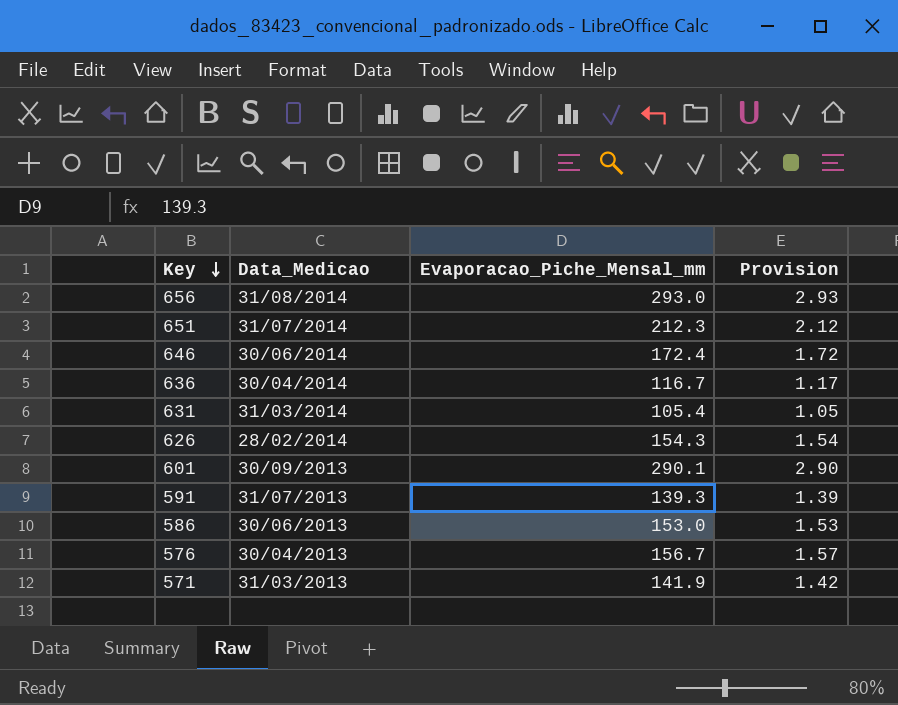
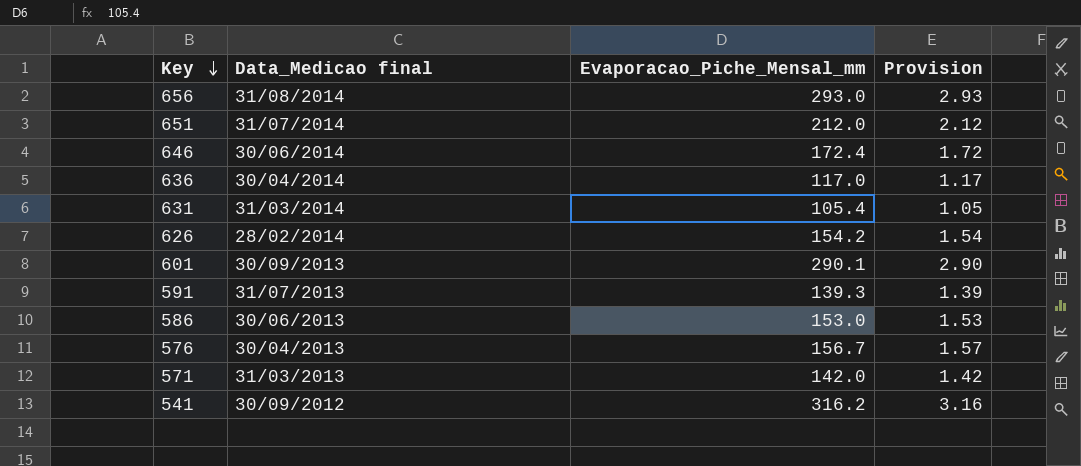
column name: Data_Medicao -> Data_Medicao final
651 | Evaporacao_Piche_Mensal_mm: 212.3 -> 212.0
636 | Evaporacao_Piche_Mensal_mm: 116.7 -> 117.0
626 | Evaporacao_Piche_Mensal_mm: 154.3 -> 154.2
571 | Evaporacao_Piche_Mensal_mm: 141.9 -> 142.0
row 541: none -> 30/09/2012 | 316.2 | 3.16

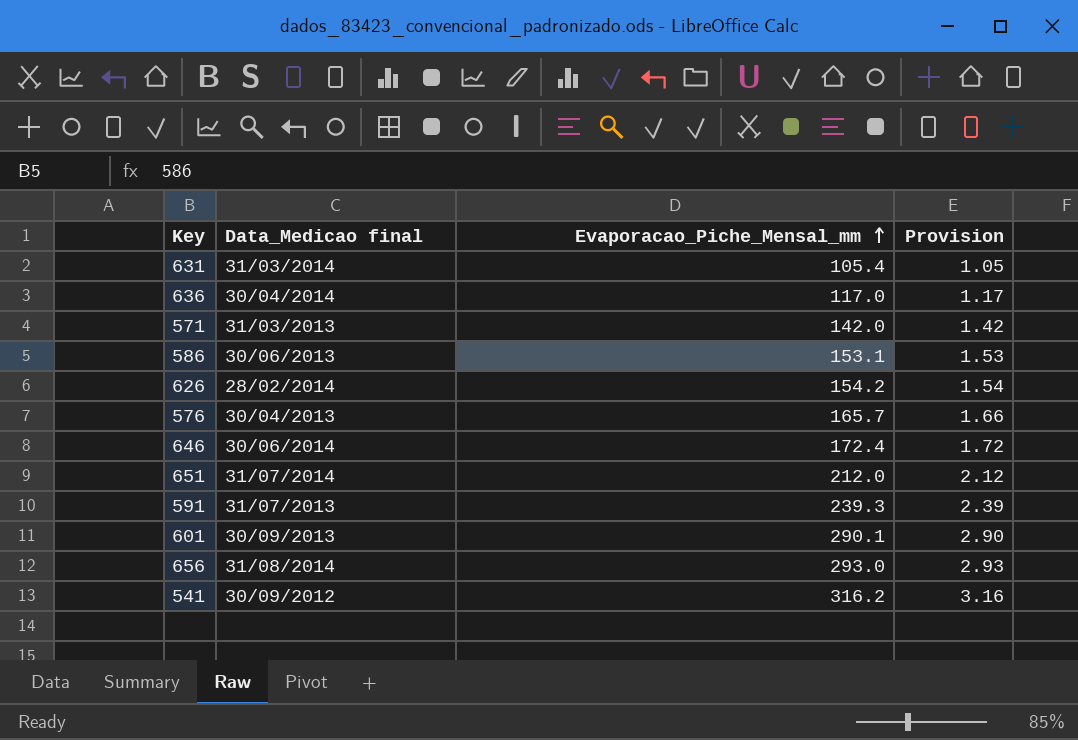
row order: Key descending -> Evaporacao_Piche_Mensal_mm ascending
586 | Evaporacao_Piche_Mensal_mm: 153.0 -> 153.1
576 | Evaporacao_Piche_Mensal_mm: 156.7 -> 165.7
576 | Provision: 1.57 -> 1.66
591 | Evaporacao_Piche_Mensal_mm: 139.3 -> 239.3
591 | Provision: 1.39 -> 2.39

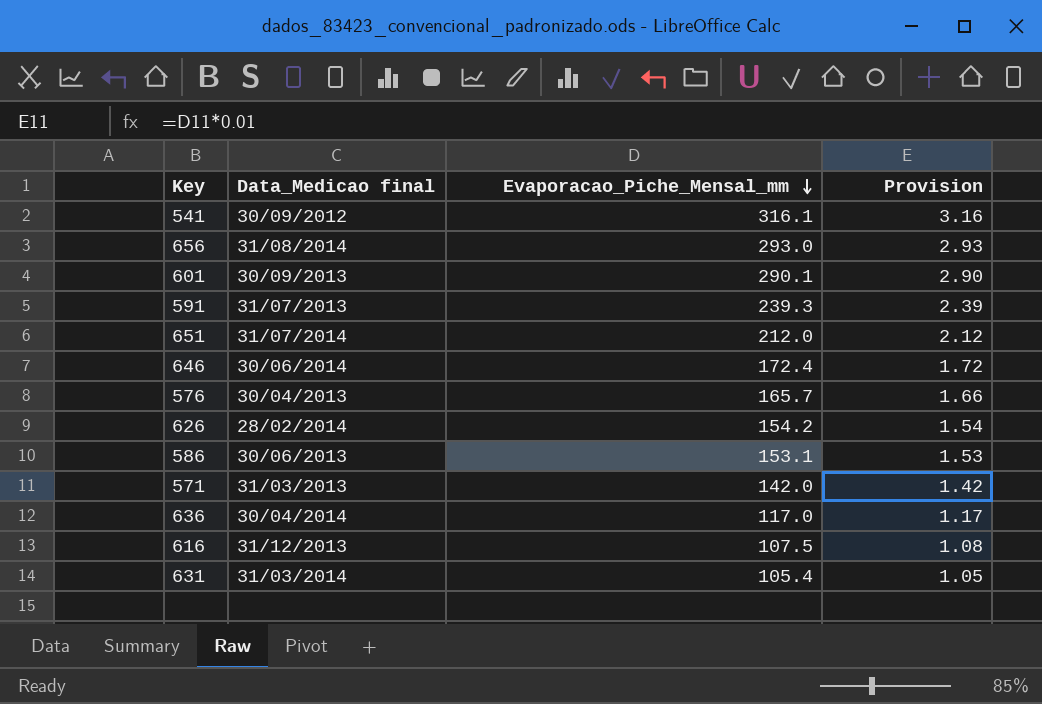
row order: Evaporacao_Piche_Mensal_mm ascending -> Evaporacao_Piche_Mensal_mm descending
541 | Evaporacao_Piche_Mensal_mm: 316.2 -> 316.1
row 616: none -> 31/12/2013 | 107.5 | 1.08

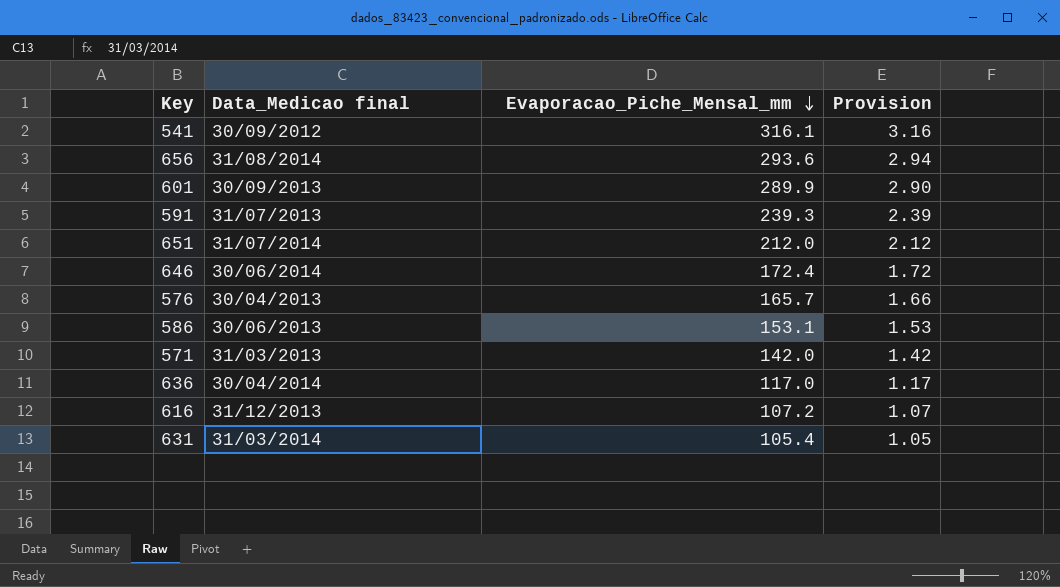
row 626: 28/02/2014 | 154.2 | 1.54 -> none
656 | Evaporacao_Piche_Mensal_mm: 293.0 -> 293.6
656 | Provision: 2.93 -> 2.94
601 | Evaporacao_Piche_Mensal_mm: 290.1 -> 289.9
616 | Evaporacao_Piche_Mensal_mm: 107.5 -> 107.2
616 | Provision: 1.08 -> 1.07

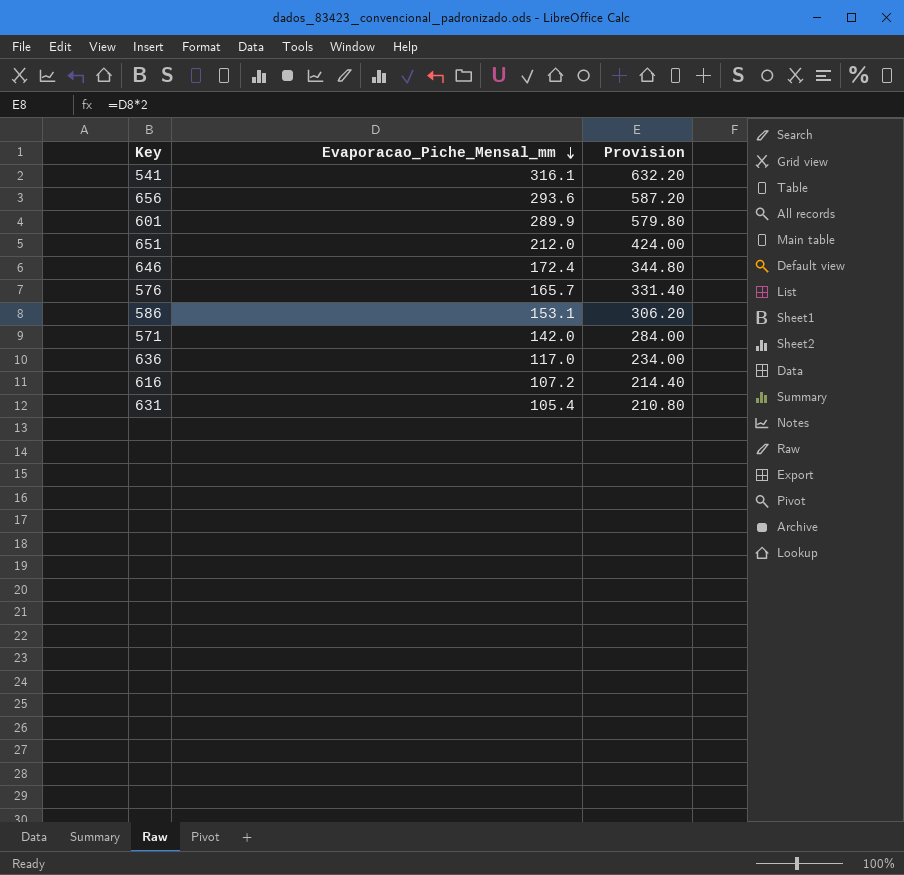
column Data_Medicao final | position: 2 -> none
column Provision | formula: [Evaporacao_Piche_Mensal_mm] * 0.01 -> [Evaporacao_Piche_Mensal_mm] * 2
row 591: 31/07/2013 | 239.3 | 2.39 -> none

